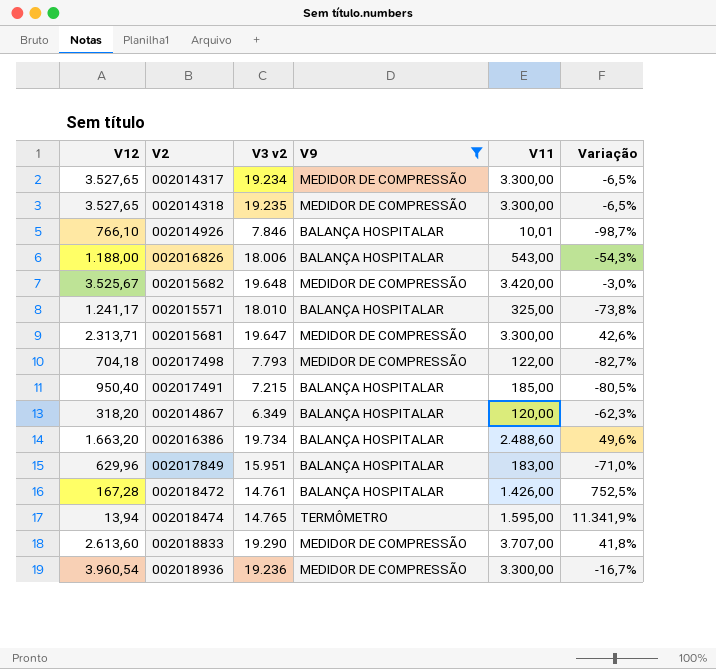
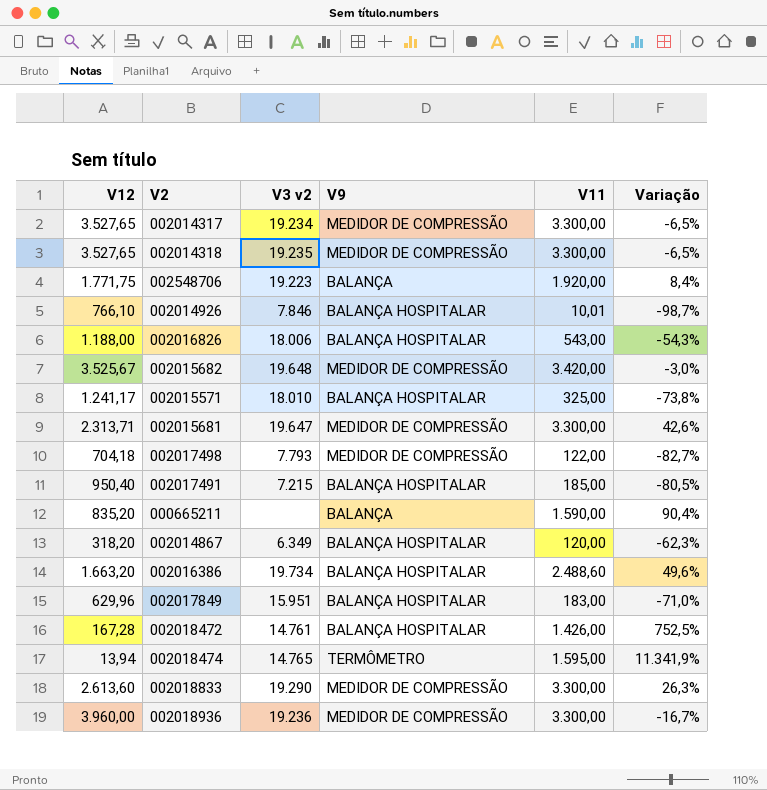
filter: V9 != BALANÇA -> none
002018833 | V11: 3.707,00 -> 3.300,00
002018833 | Variação: 41,8% -> 26,3%
002018936 | V12: 3.960,54 -> 3.960,00

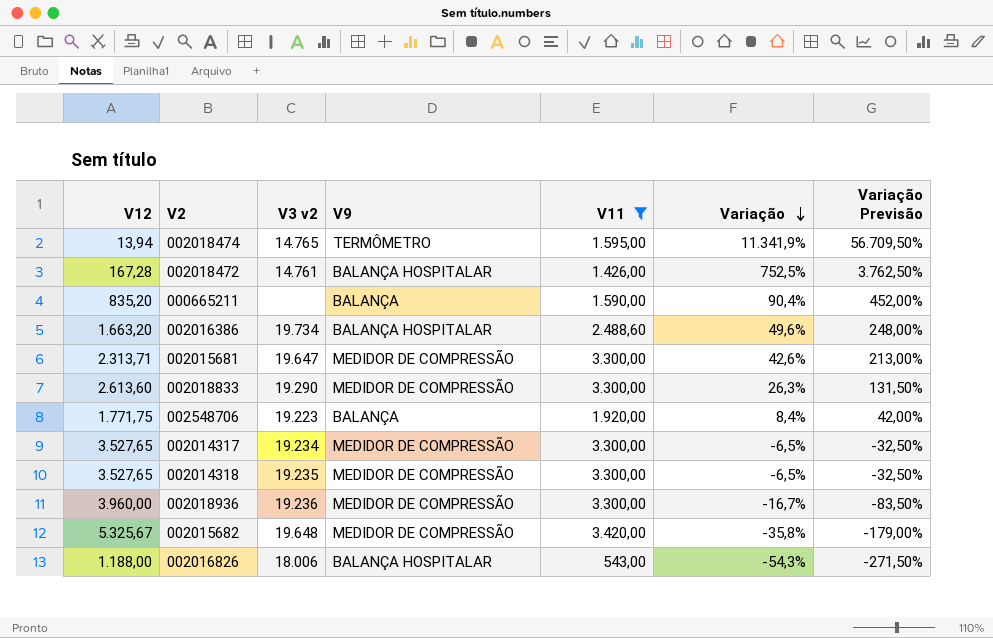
filter: none -> V11 >= 543,00
row order: none -> Variação descending
column Variação Previsão | formula: none -> [Variação] * 5
002015682 | V12: 3.525,67 -> 5.325,67
002015682 | Variação: -3,0% -> -35,8%

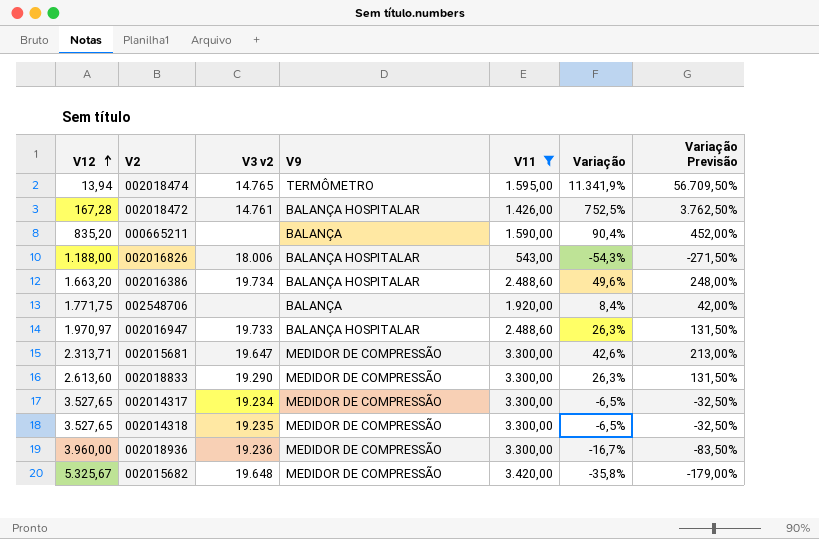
row order: Variação descending -> V12 ascending
002548706 | V3 v2: 19.223 -> none
row 002016947: none -> 1.970,97 | 19.733 | BALANÇA HOSPITALAR | 2.488,60 | 26,3% | 131,50%

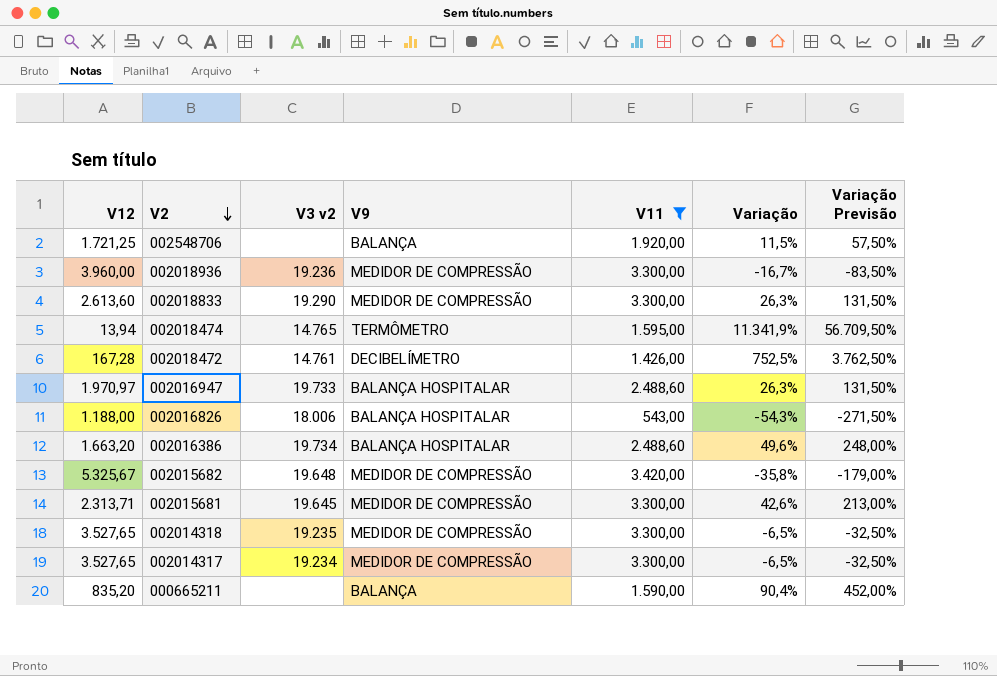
row order: V12 ascending -> V2 descending
002548706 | V12: 1.771,75 -> 1.721,25
002548706 | Variação: 8,4% -> 11,5%
002548706 | Variação Previsão: 42,00% -> 57,50%
002018472 | V9: BALANÇA HOSPITALAR -> DECIBELÍMETRO
002015681 | V3 v2: 19.647 -> 19.645

